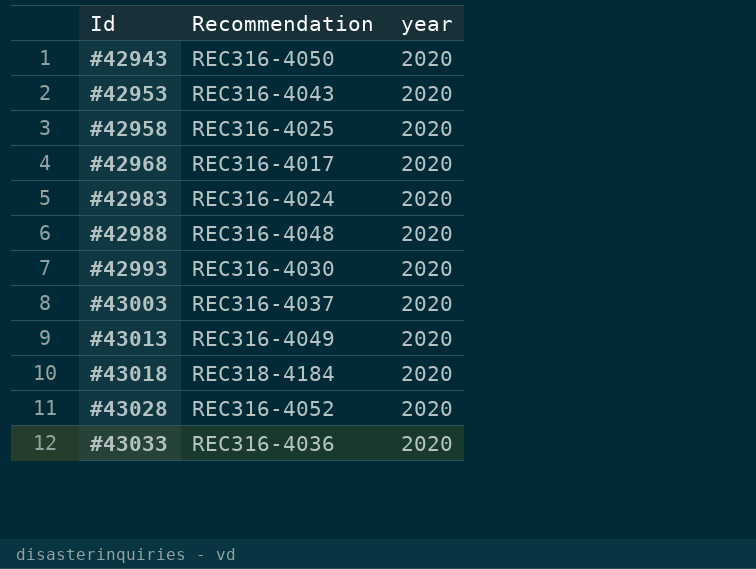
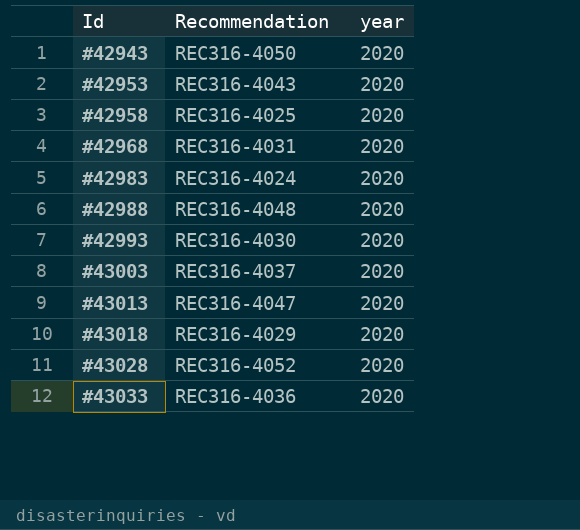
#42968 | Recommendation: REC316-4017 -> REC316-4031
#43013 | Recommendation: REC316-4049 -> REC316-4047
#43018 | Recommendation: REC318-4184 -> REC316-4029

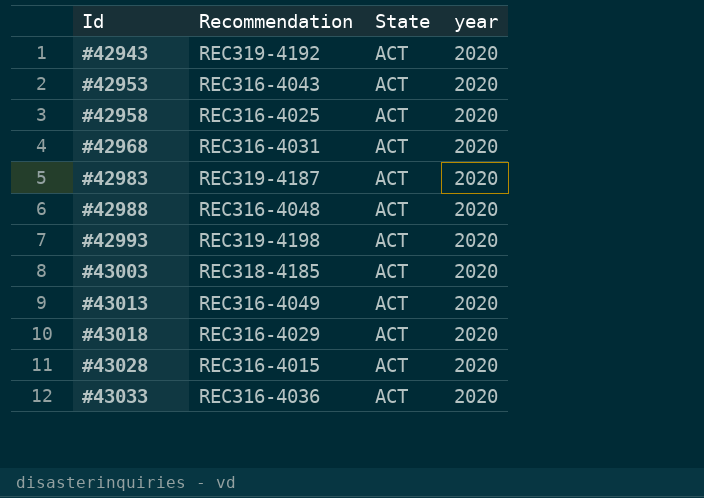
column State | position: none -> 3
#42943 | Recommendation: REC316-4050 -> REC319-4192
#42983 | Recommendation: REC316-4024 -> REC319-4187
#42993 | Recommendation: REC316-4030 -> REC319-4198
#43003 | Recommendation: REC316-4037 -> REC318-4185
#43013 | Recommendation: REC316-4047 -> REC316-4049
#43028 | Recommendation: REC316-4052 -> REC316-4015

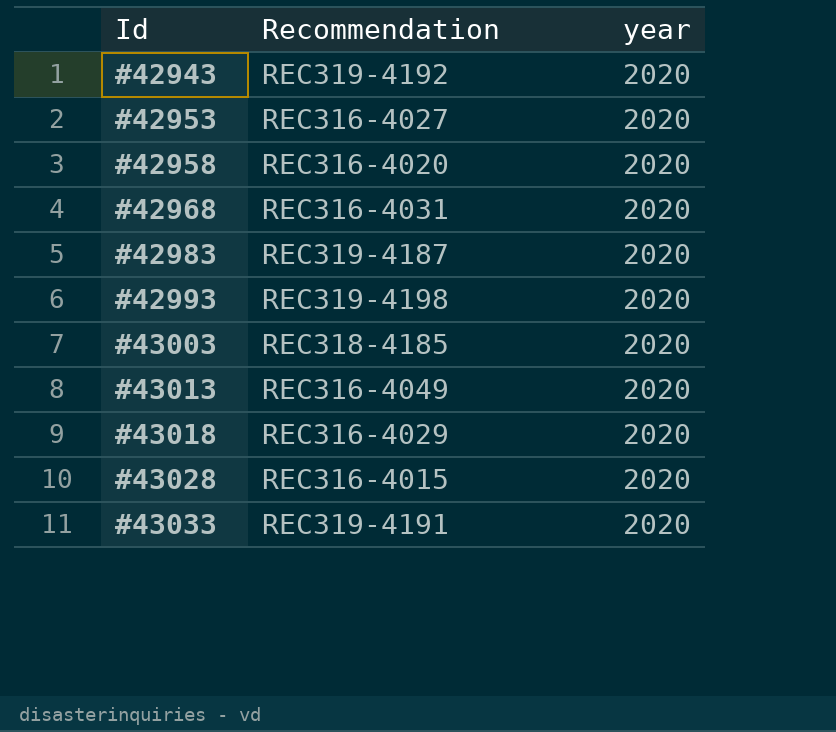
column State | position: 3 -> none
row #42988: REC316-4048 | ACT | 2020 -> none
#42953 | Recommendation: REC316-4043 -> REC316-4027
#42958 | Recommendation: REC316-4025 -> REC316-4020
#43033 | Recommendation: REC316-4036 -> REC319-4191

